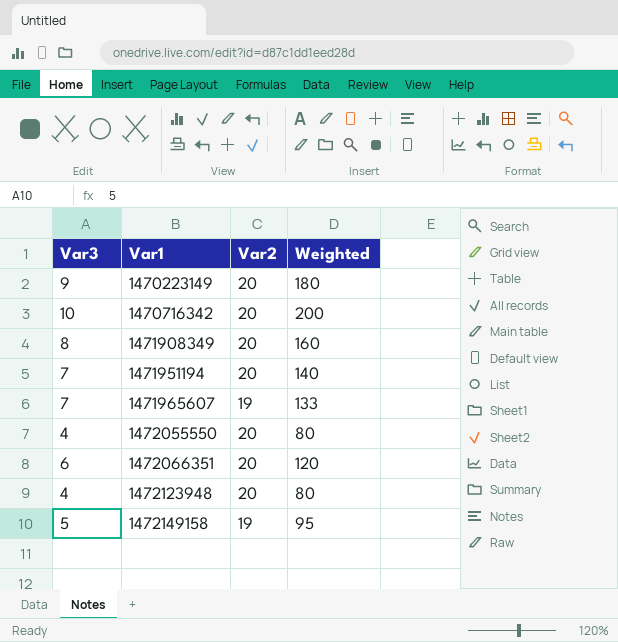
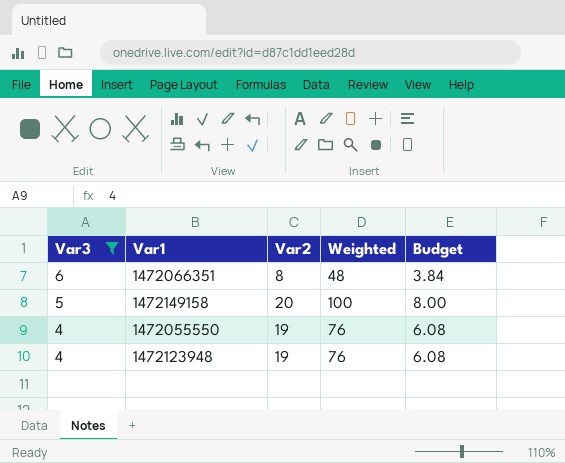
filter: none -> Var3 <= 6
row order: Var1 ascending -> Var3 descending
column Budget | formula: none -> [Weighted] * 0.08
1472066351 | Var2: 20 -> 8
1472066351 | Weighted: 120 -> 48
1472149158 | Var2: 19 -> 20
1472149158 | Weighted: 95 -> 100
1472055550 | Var2: 20 -> 19
1472055550 | Weighted: 80 -> 76
1472123948 | Var2: 20 -> 19
1472123948 | Weighted: 80 -> 76

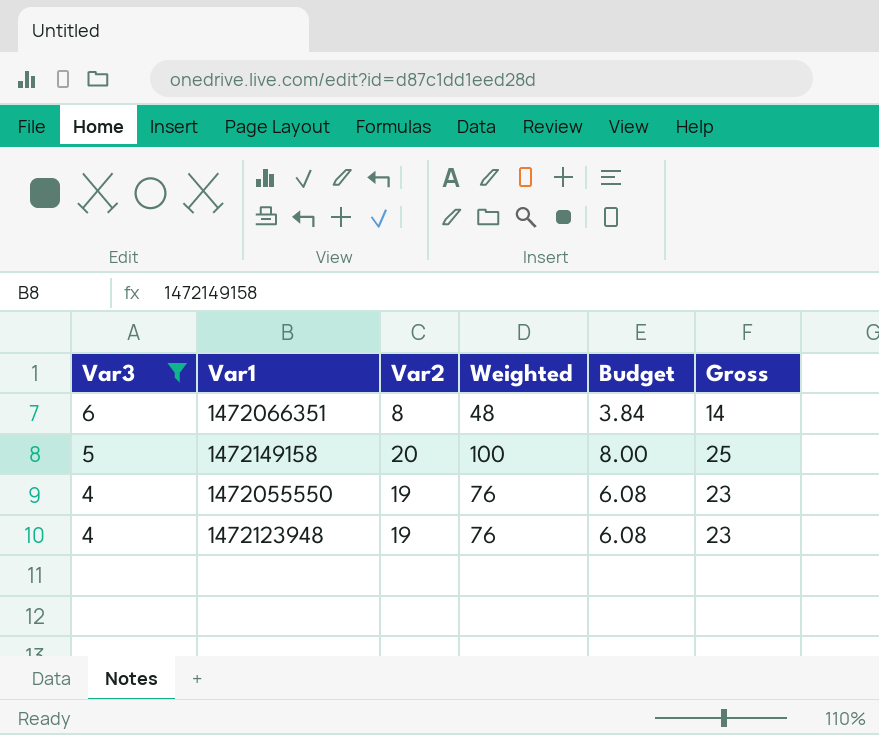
column Gross | formula: none -> [Var3] + [Var2]

